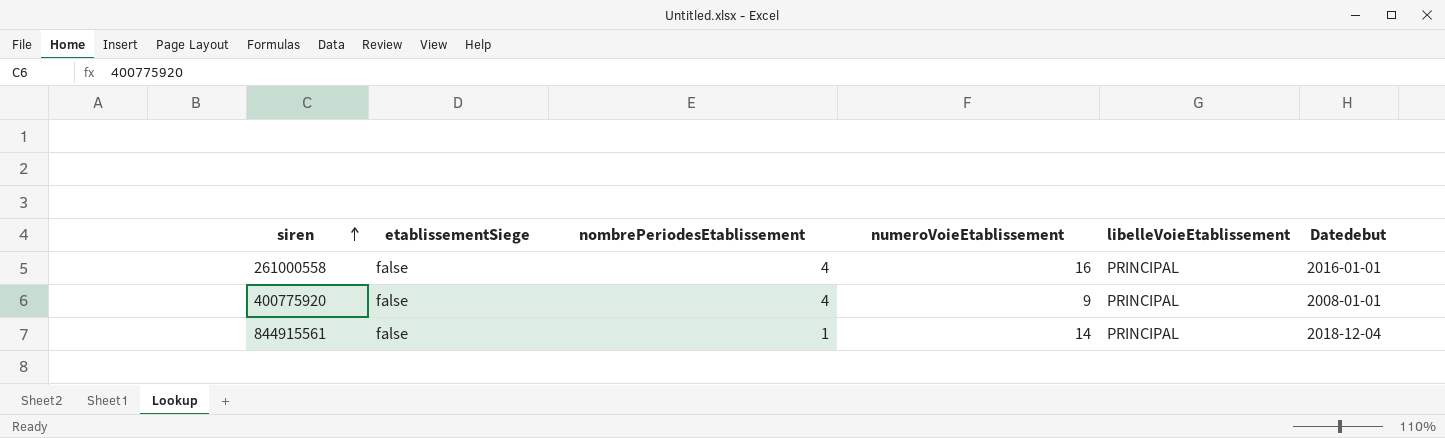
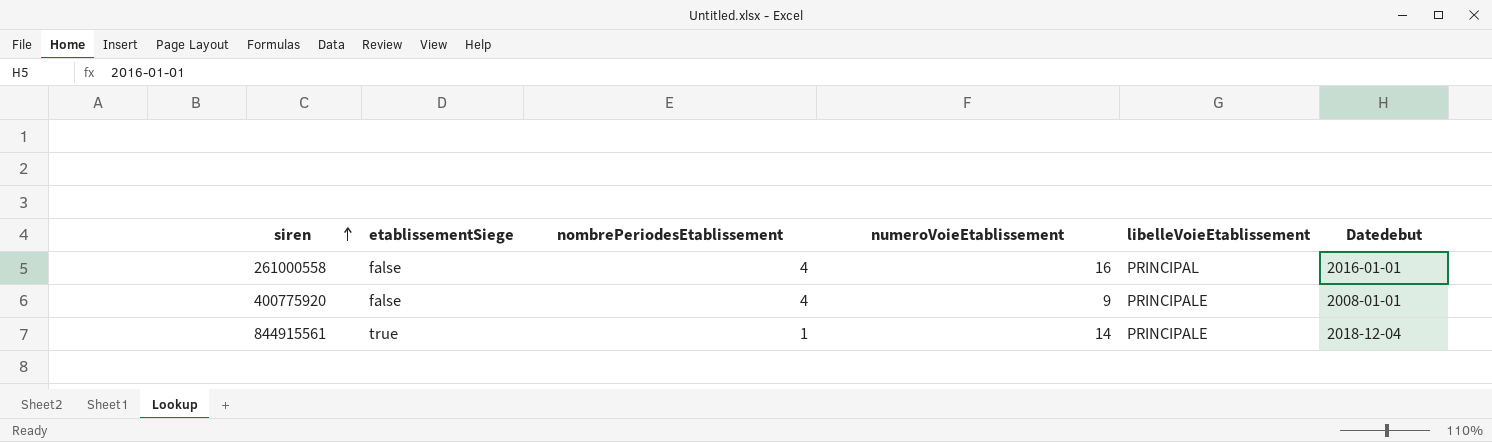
400775920 | libelleVoieEtablissement: PRINCIPAL -> PRINCIPALE
844915561 | etablissementSiege: false -> true
844915561 | libelleVoieEtablissement: PRINCIPAL -> PRINCIPALE

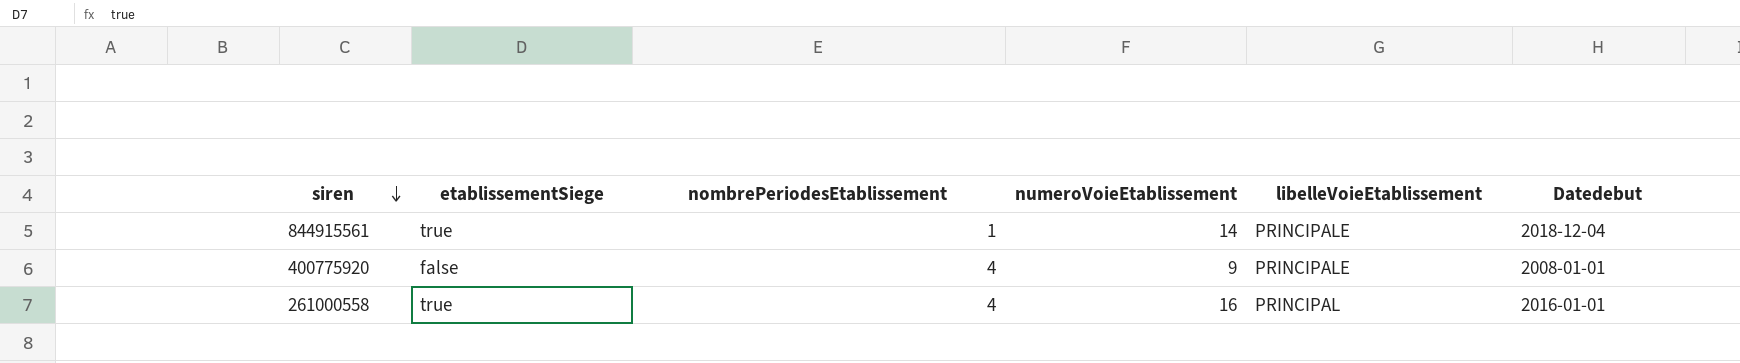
row order: siren ascending -> siren descending
261000558 | etablissementSiege: false -> true

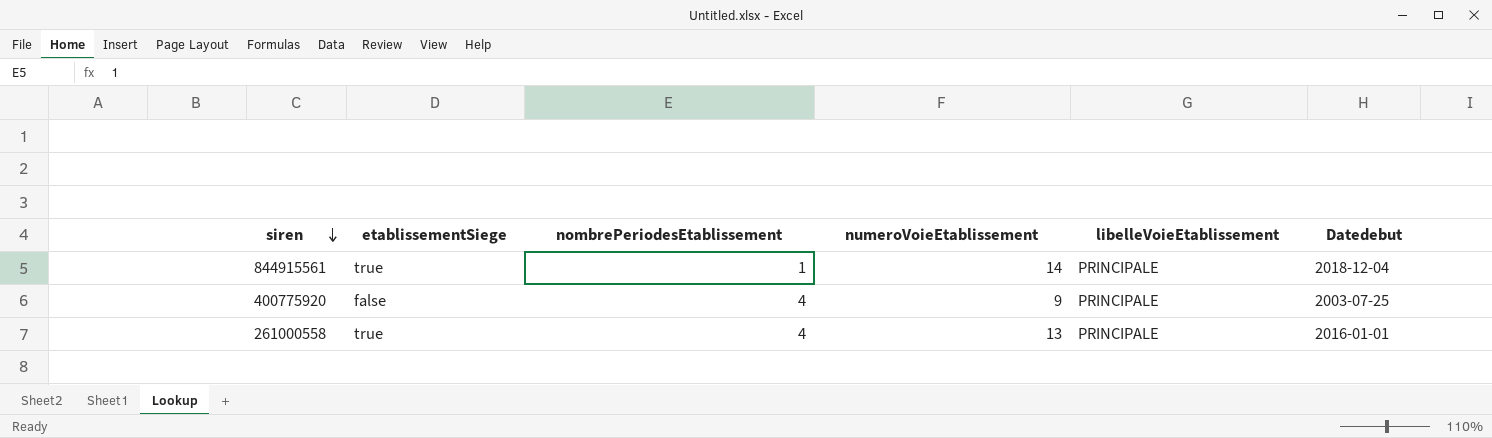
400775920 | Datedebut: 2008-01-01 -> 2003-07-25
261000558 | numeroVoieEtablissement: 16 -> 13
261000558 | libelleVoieEtablissement: PRINCIPAL -> PRINCIPALE

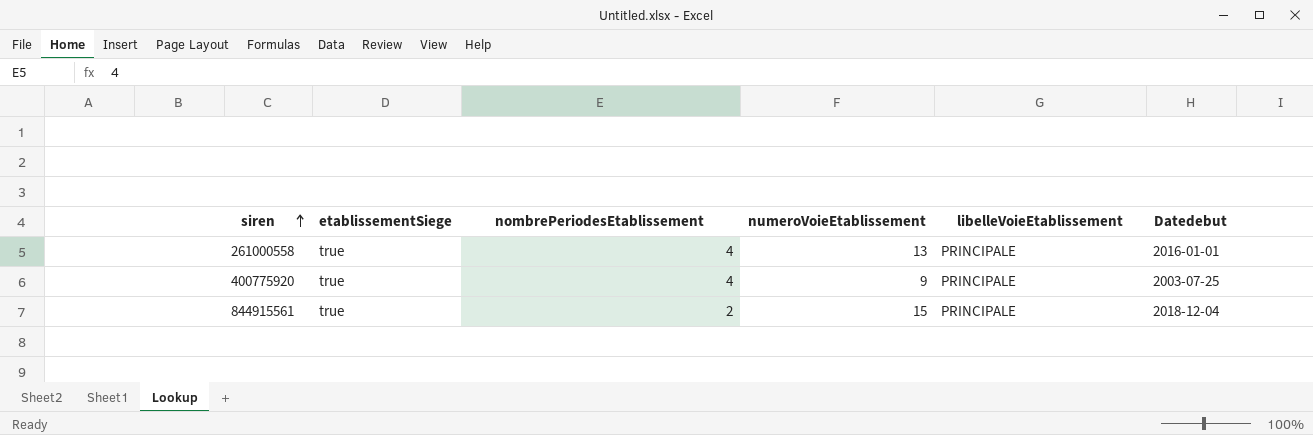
row order: siren descending -> siren ascending
400775920 | etablissementSiege: false -> true
844915561 | nombrePeriodesEtablissement: 1 -> 2
844915561 | numeroVoieEtablissement: 14 -> 15

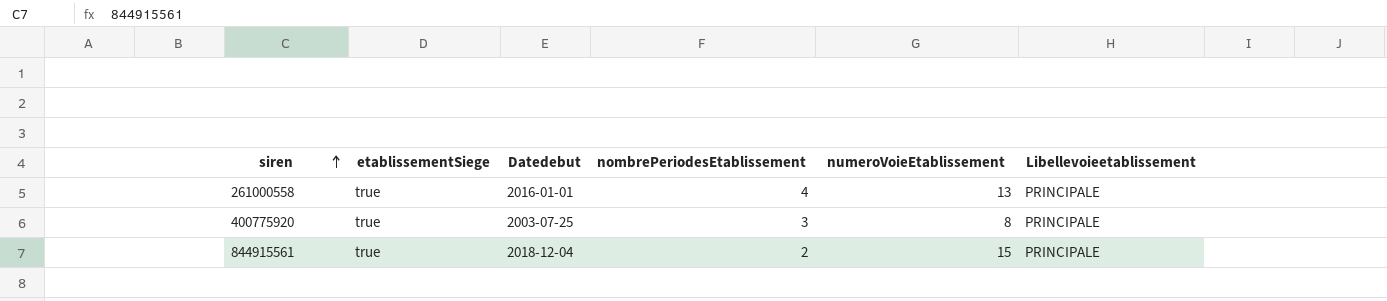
column Datedebut | position: 6 -> 3
column name: libelleVoieEtablissement -> Libellevoieetablissement
400775920 | nombrePeriodesEtablissement: 4 -> 3
400775920 | numeroVoieEtablissement: 9 -> 8

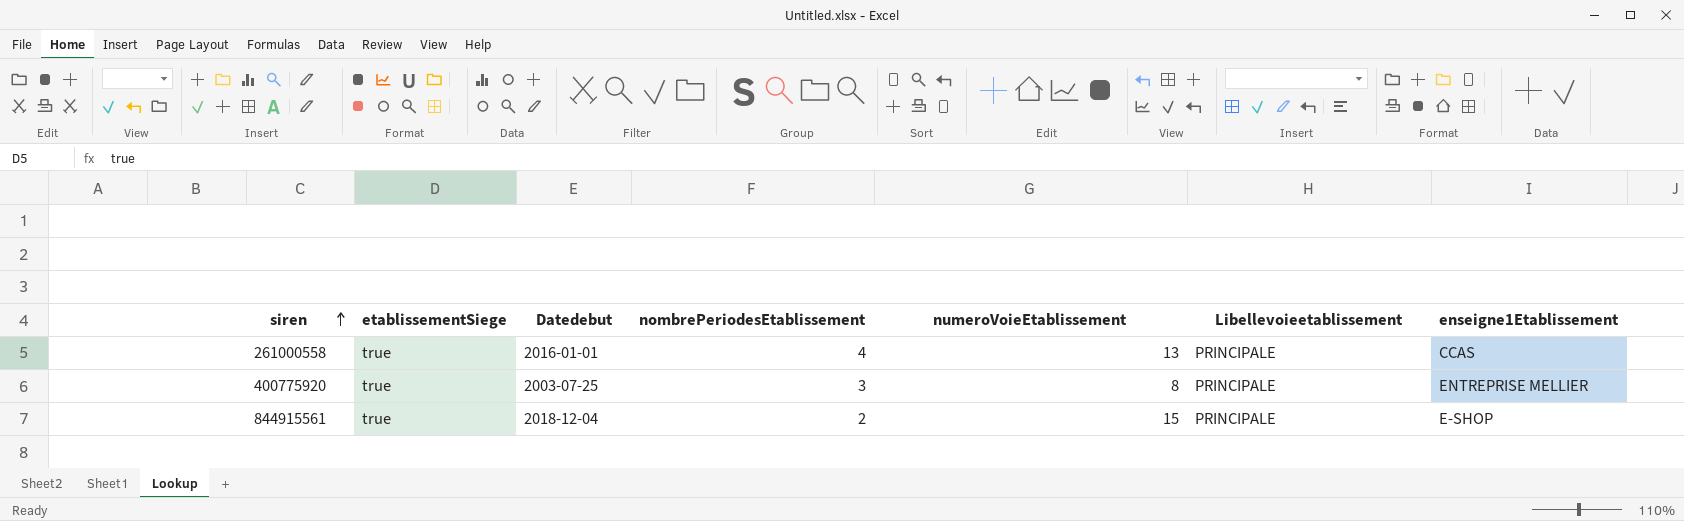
column enseigne1Etablissement | position: none -> 7

